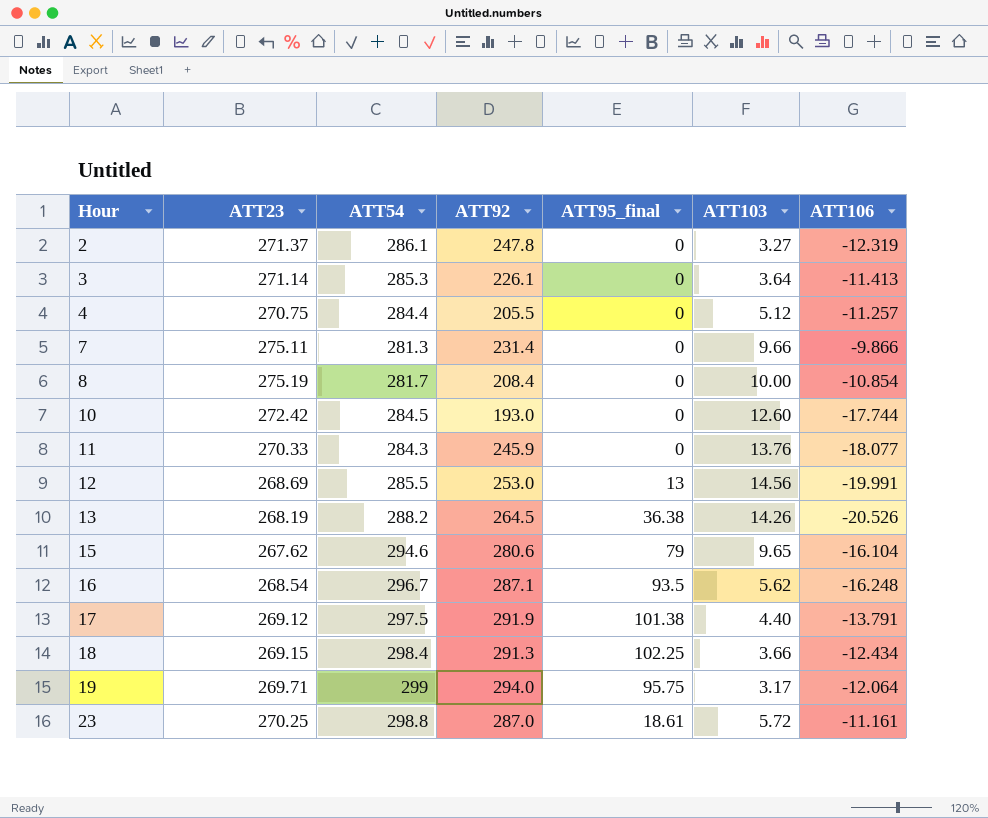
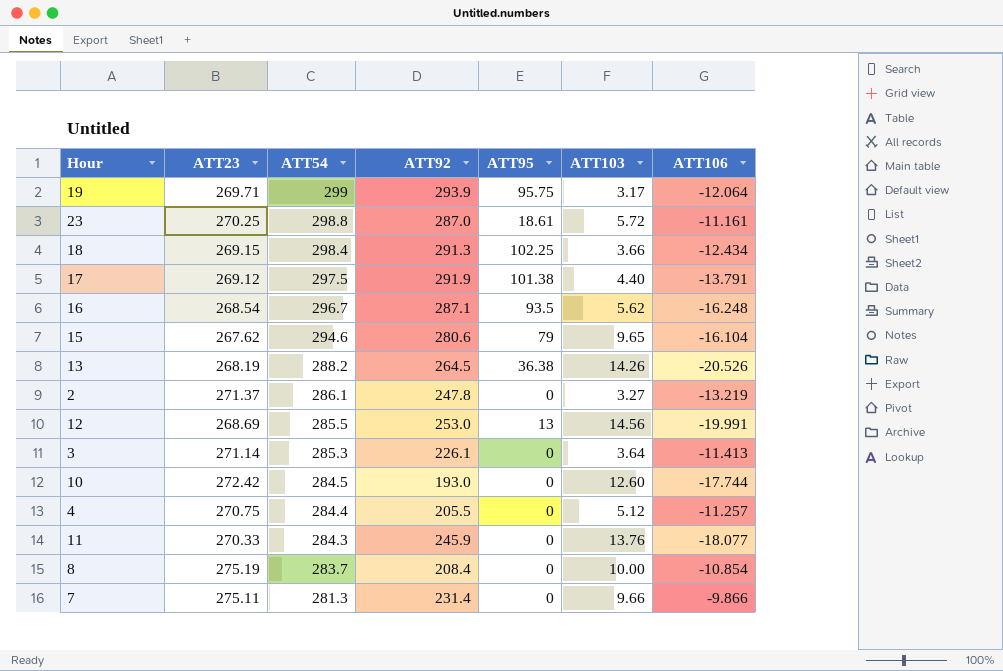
row order: Hour ascending -> ATT54 descending
column name: ATT95_final -> ATT95
19 | ATT92: 294.0 -> 293.9
2 | ATT106: -12.319 -> -13.219
8 | ATT54: 281.7 -> 283.7

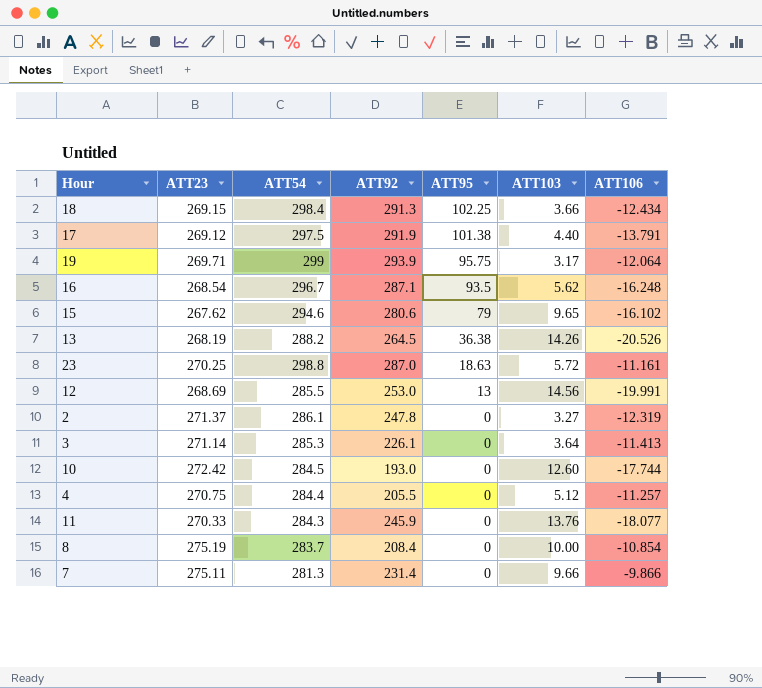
row order: ATT54 descending -> ATT95 descending
15 | ATT106: -16.104 -> -16.102
23 | ATT95: 18.61 -> 18.63
2 | ATT106: -13.219 -> -12.319

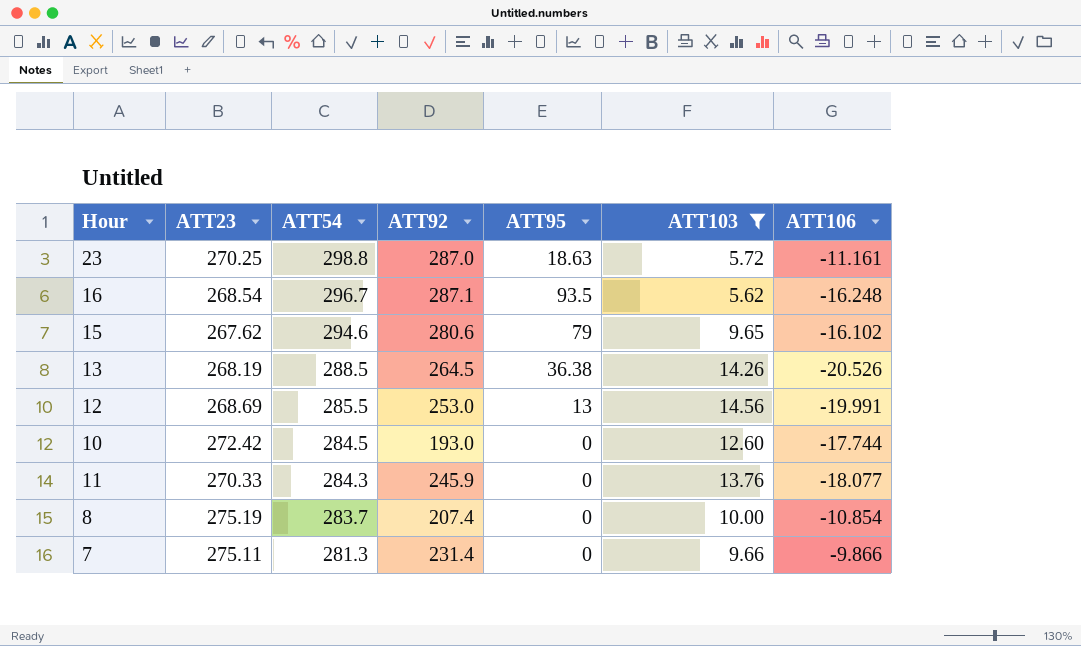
filter: none -> ATT103 >= 5.62
row order: ATT95 descending -> ATT54 descending
13 | ATT54: 288.2 -> 288.5
8 | ATT92: 208.4 -> 207.4

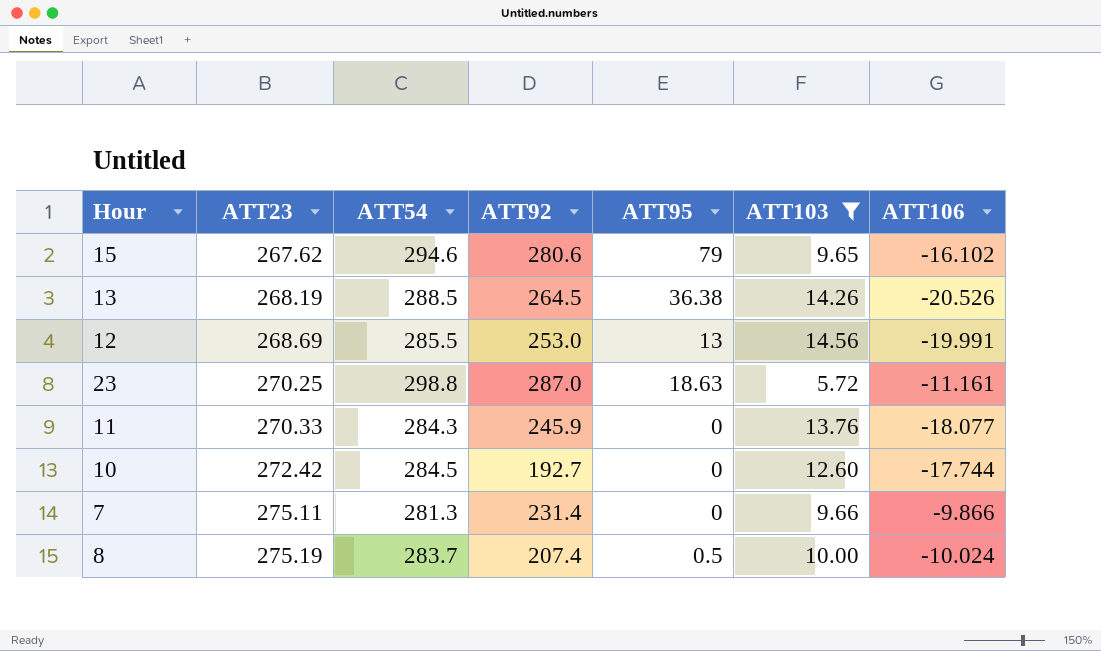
row order: ATT54 descending -> ATT23 ascending
row 16: 268.54 | 296.7 | 287.1 | 93.5 | 5.62 | -16.248 -> none
10 | ATT92: 193.0 -> 192.7
8 | ATT95: 0 -> 0.5
8 | ATT106: -10.854 -> -10.024

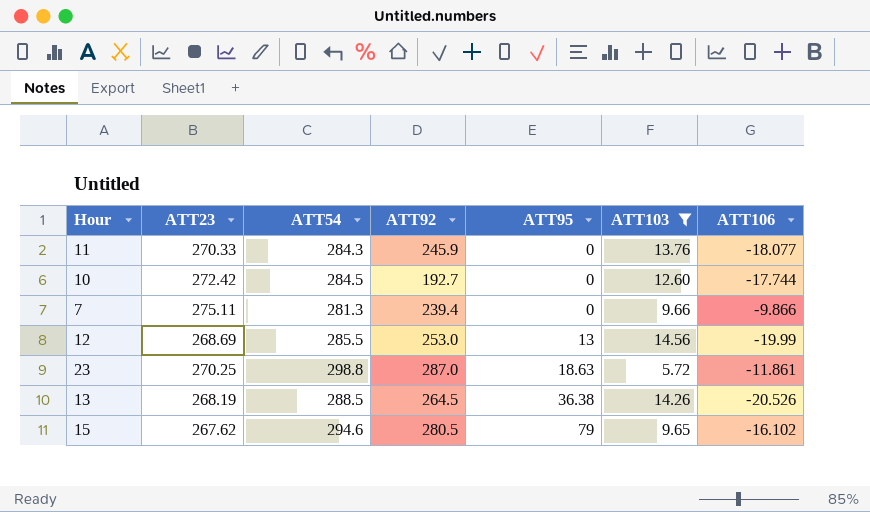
row order: ATT23 ascending -> ATT95 ascending
row 8: 275.19 | 283.7 | 207.4 | 0.5 | 10.00 | -10.024 -> none
7 | ATT92: 231.4 -> 239.4
12 | ATT106: -19.991 -> -19.99
23 | ATT106: -11.161 -> -11.861
15 | ATT92: 280.6 -> 280.5

